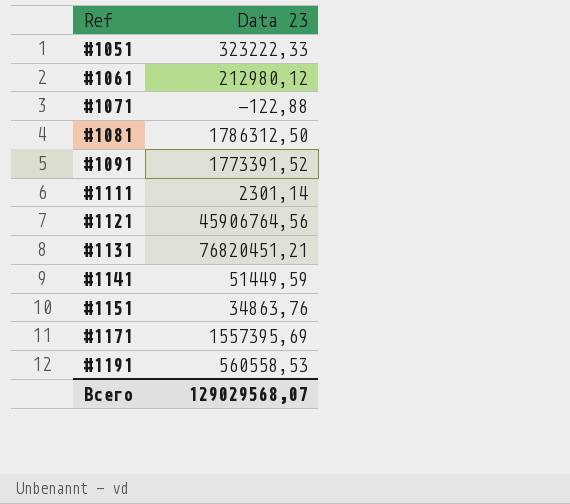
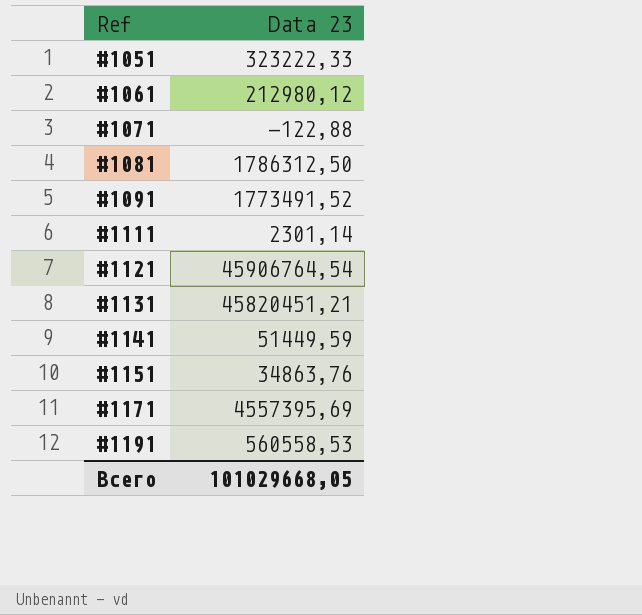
#1091 | Data 23: 1773391,52 -> 1773491,52
#1121 | Data 23: 45906764,56 -> 45906764,54
#1131 | Data 23: 76820451,21 -> 45820451,21
#1171 | Data 23: 1557395,69 -> 4557395,69
Всего | Data 23: 129029568,07 -> 101029668,05

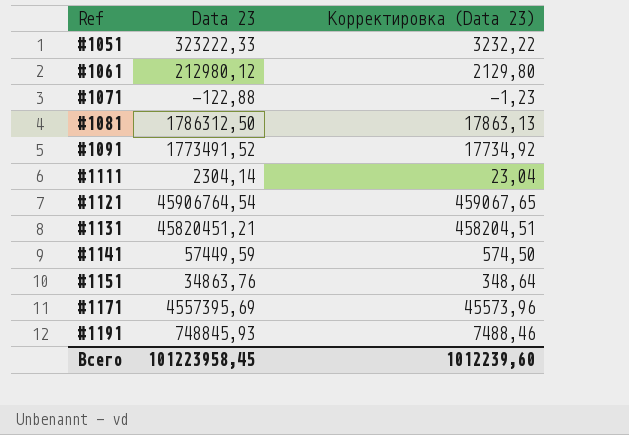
column Корректировка (Data 23) | formula: none -> [Data 23] * 0,01
#1111 | Data 23: 2301,14 -> 2304,14
#1141 | Data 23: 51449,59 -> 57449,59
#1191 | Data 23: 560558,53 -> 748845,93
Всего | Data 23: 101029668,05 -> 101223958,45

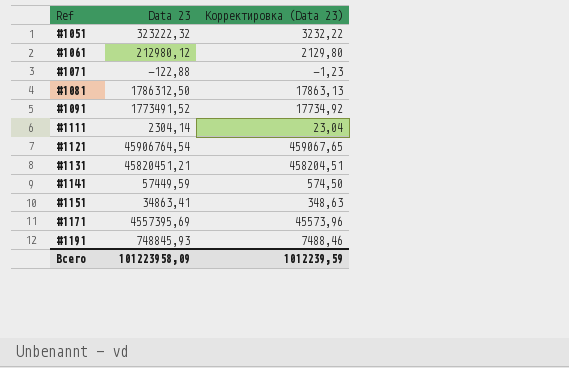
#1051 | Data 23: 323222,33 -> 323222,32
#1151 | Data 23: 34863,76 -> 34863,41
#1151 | Корректировка (Data 23): 348,64 -> 348,63
Всего | Data 23: 101223958,45 -> 101223958,09
Всего | Корректировка (Data 23): 1012239,60 -> 1012239,59

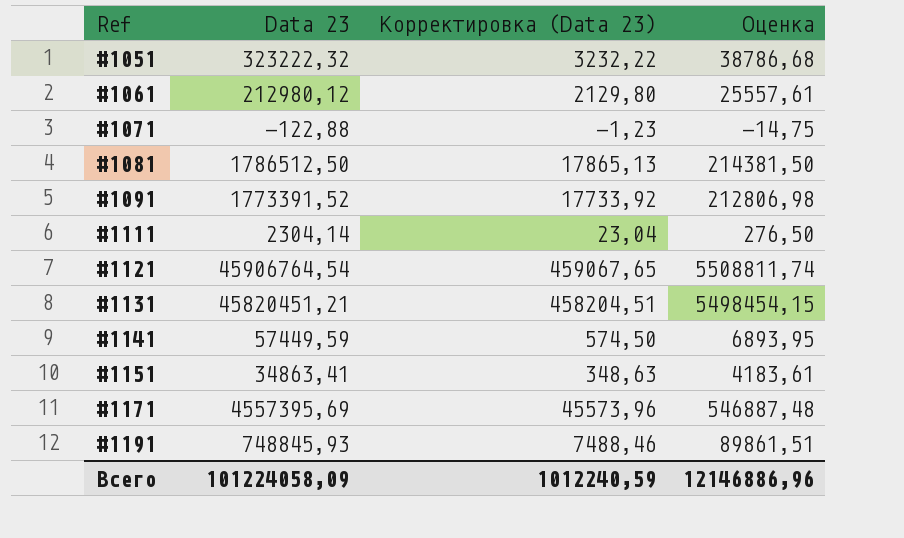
column Оценка | formula: none -> [Data 23] * 0,12
#1081 | Data 23: 1786312,50 -> 1786512,50
#1081 | Корректировка (Data 23): 17863,13 -> 17865,13
#1091 | Data 23: 1773491,52 -> 1773391,52
#1091 | Корректировка (Data 23): 17734,92 -> 17733,92
Всего | Data 23: 101223958,09 -> 101224058,09
Всего | Корректировка (Data 23): 1012239,59 -> 1012240,59

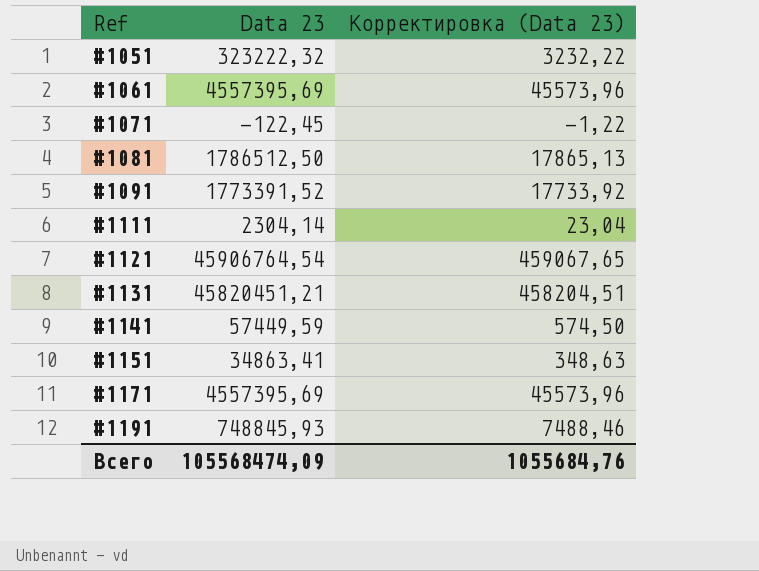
column Оценка | formula: [Data 23] * 0,12 -> none
#1061 | Data 23: 212980,12 -> 4557395,69
#1061 | Корректировка (Data 23): 2129,80 -> 45573,96
#1071 | Data 23: -122,88 -> -122,45
#1071 | Корректировка (Data 23): -1,23 -> -1,22
Всего | Data 23: 101224058,09 -> 105568474,09
Всего | Корректировка (Data 23): 1012240,59 -> 1055684,76

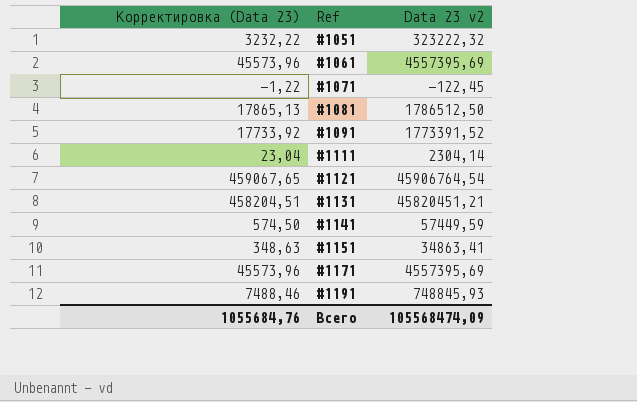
column Корректировка (Data 23) | position: 3 -> 1
column name: Data 23 -> Data 23 v2

